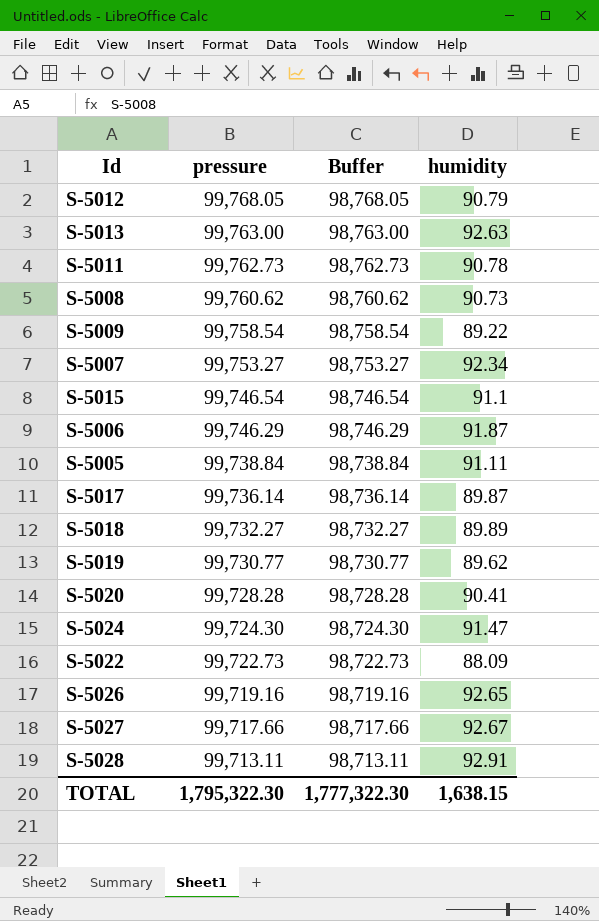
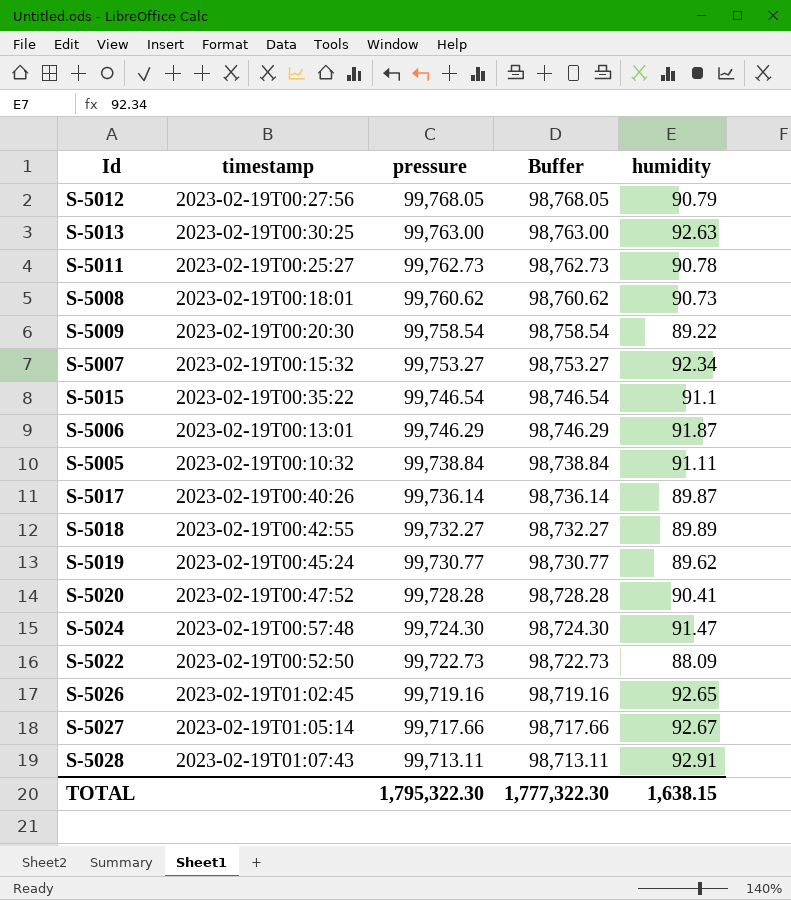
column timestamp | position: none -> 2

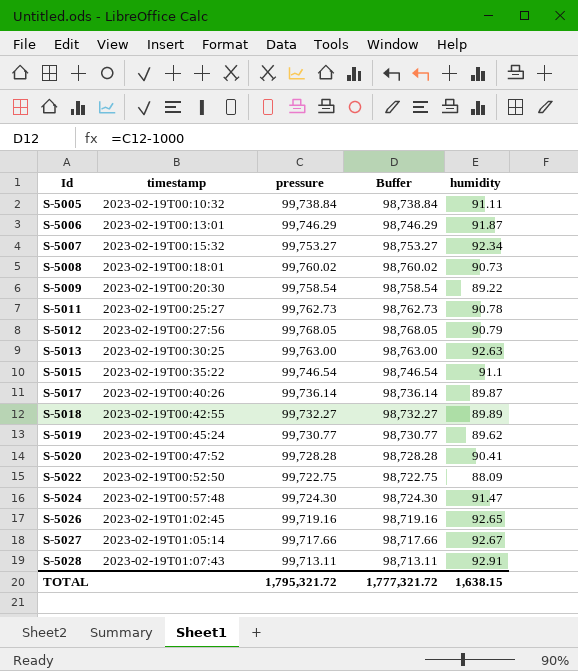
row order: pressure descending -> Id ascending
S-5008 | pressure: 99,760.62 -> 99,760.02
S-5008 | Buffer: 98,760.62 -> 98,760.02
S-5022 | pressure: 99,722.73 -> 99,722.75
S-5022 | Buffer: 98,722.73 -> 98,722.75
TOTAL | pressure: 1,795,322.30 -> 1,795,321.72
TOTAL | Buffer: 1,777,322.30 -> 1,777,321.72

